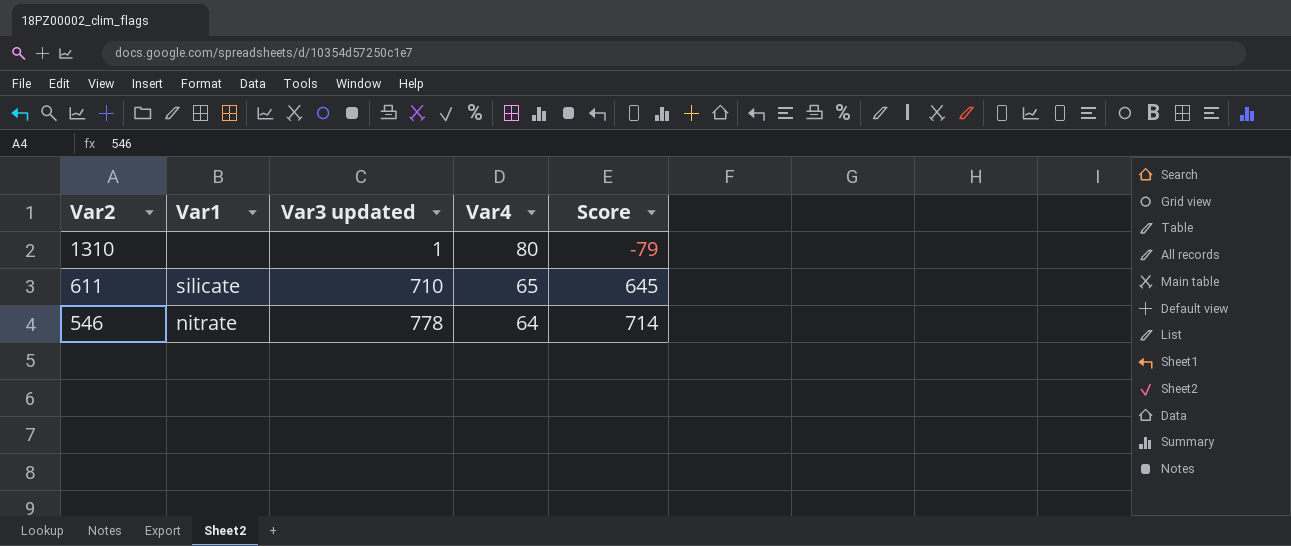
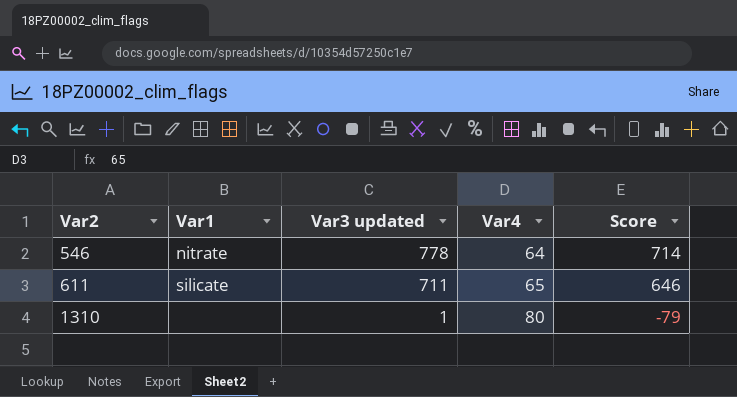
row order: Var2 descending -> Var2 ascending
611 | Var3 updated: 710 -> 711
611 | Score: 645 -> 646

